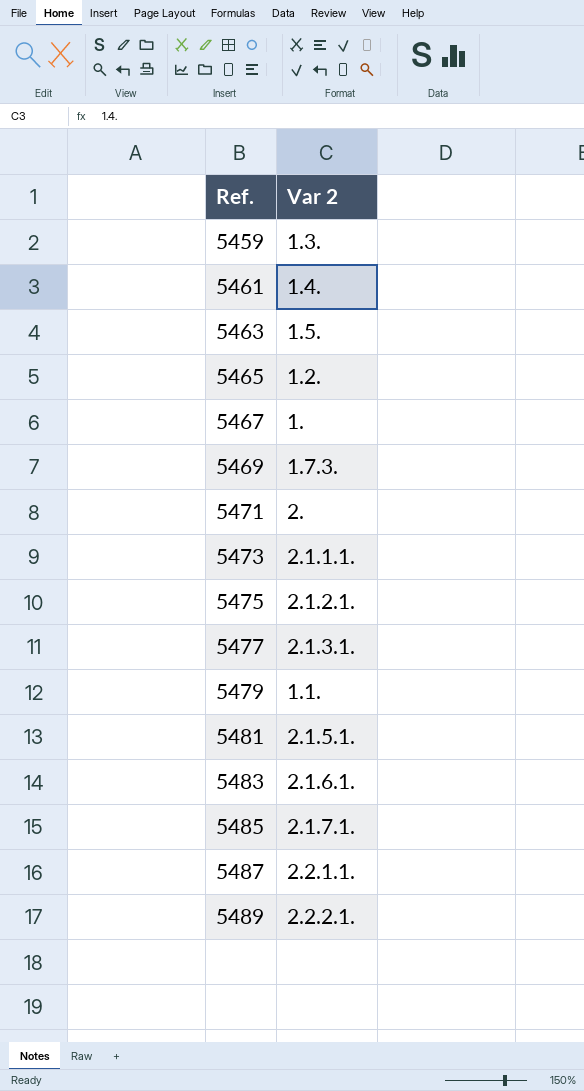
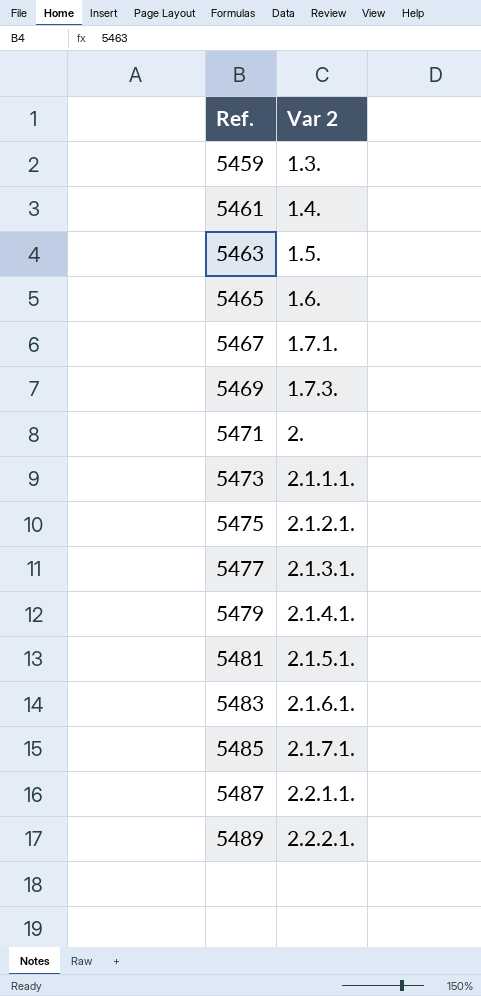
5465 | Var 2: 1.2. -> 1.6.
5467 | Var 2: 1. -> 1.7.1.
5479 | Var 2: 1.1. -> 2.1.4.1.

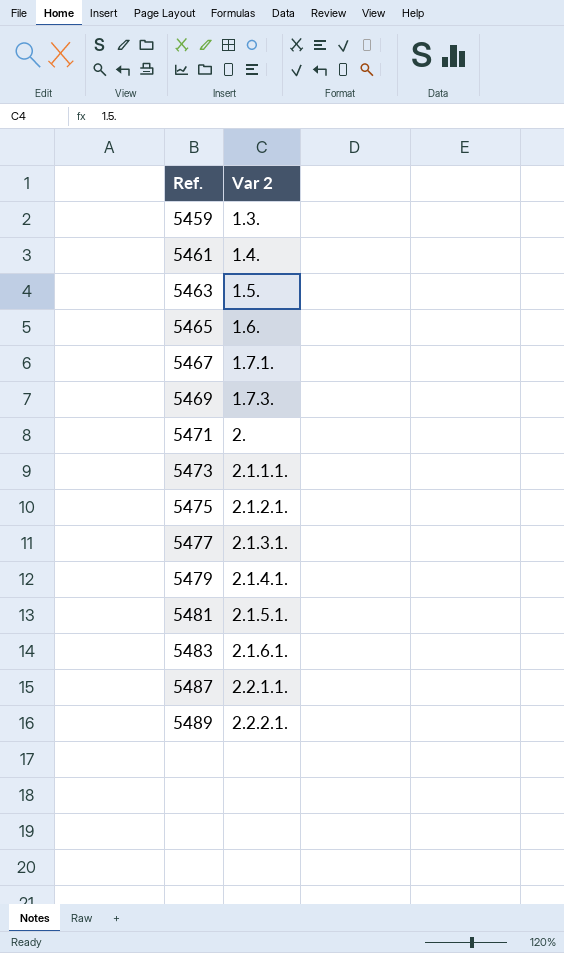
row 5485: 2.1.7.1. -> none

